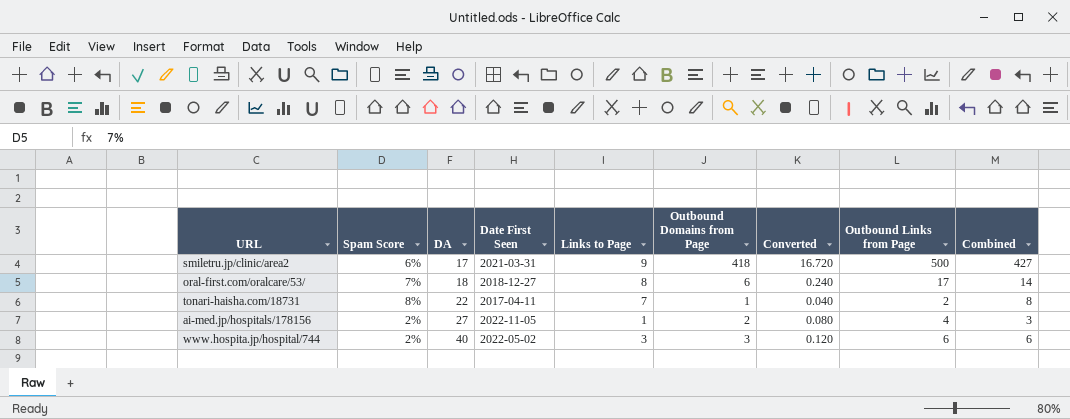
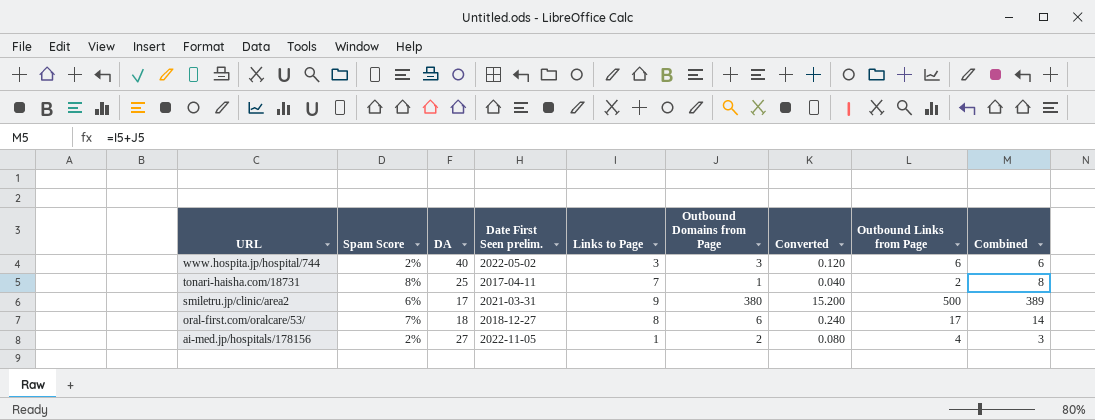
row order: DA ascending -> URL descending
column name: Date First Seen -> Date First Seen prelim.
tonari-haisha.com/18731 | DA: 22 -> 25
smiletru.jp/clinic/area2 | Outbound Domains from Page: 418 -> 380
smiletru.jp/clinic/area2 | Converted: 16.720 -> 15.200
smiletru.jp/clinic/area2 | Combined: 427 -> 389

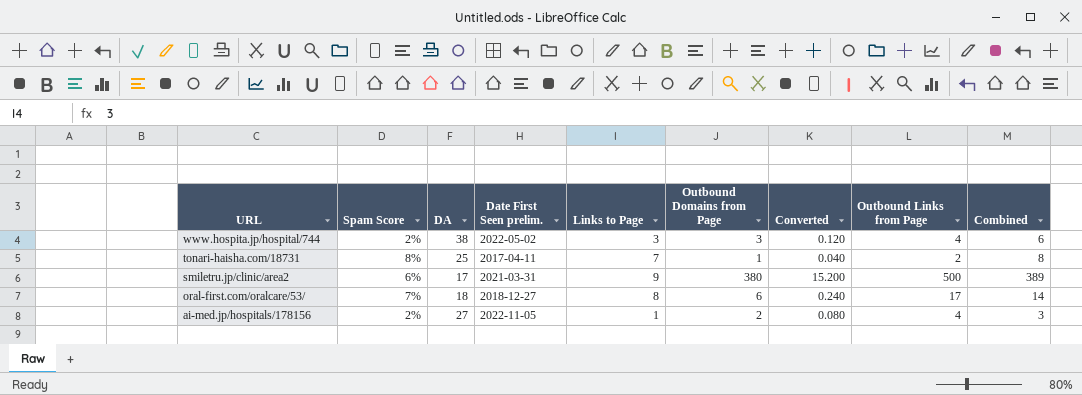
www.hospita.jp/hospital/744 | DA: 40 -> 38
www.hospita.jp/hospital/744 | Outbound Links from Page: 6 -> 4

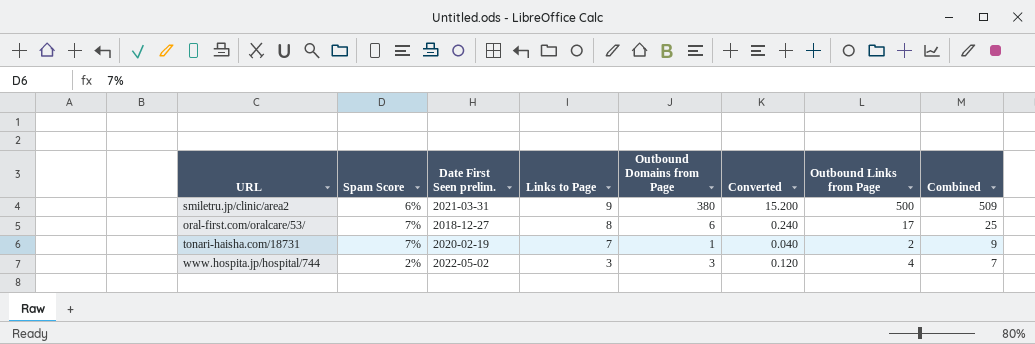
row order: URL descending -> Links to Page descending
column DA | position: 3 -> none
column Combined | formula: [Links to Page] + [Outbound Domains from Page] -> [Links to Page] + [Outbound Links from Page]
row ai-med.jp/hospitals/178156: 2% | 27 | 2022-11-05 | 1 | 2 | 0.080 | 4 | 3 -> none
tonari-haisha.com/18731 | Spam Score: 8% -> 7%
tonari-haisha.com/18731 | Date First Seen prelim.: 2017-04-11 -> 2020-02-19

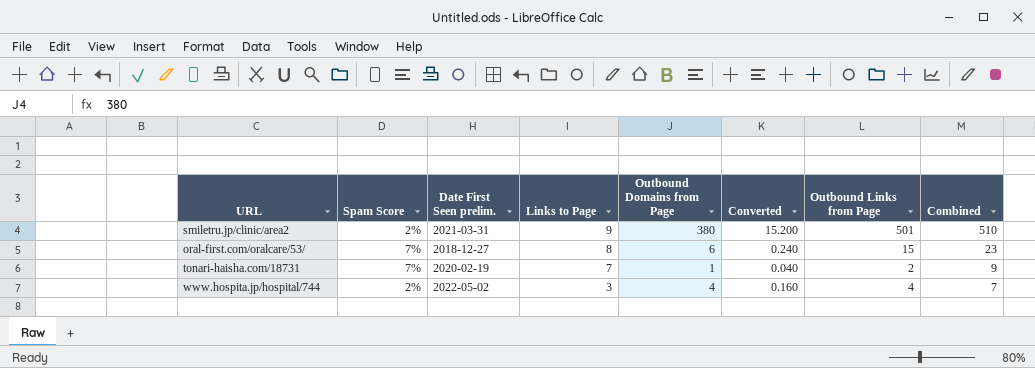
smiletru.jp/clinic/area2 | Spam Score: 6% -> 2%
smiletru.jp/clinic/area2 | Outbound Links from Page: 500 -> 501
smiletru.jp/clinic/area2 | Combined: 509 -> 510
oral-first.com/oralcare/53/ | Outbound Links from Page: 17 -> 15
oral-first.com/oralcare/53/ | Combined: 25 -> 23
www.hospita.jp/hospital/744 | Outbound Domains from Page: 3 -> 4
www.hospita.jp/hospital/744 | Converted: 0.120 -> 0.160

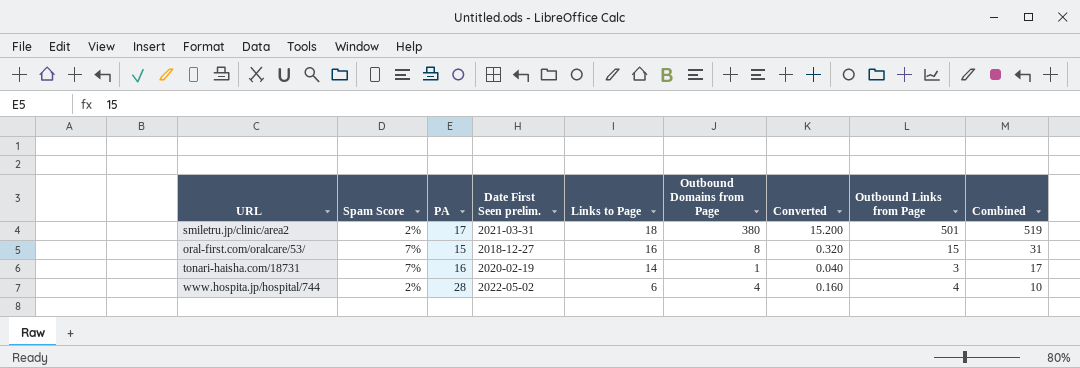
column PA | position: none -> 3
smiletru.jp/clinic/area2 | Links to Page: 9 -> 18
smiletru.jp/clinic/area2 | Combined: 510 -> 519
oral-first.com/oralcare/53/ | Links to Page: 8 -> 16
oral-first.com/oralcare/53/ | Outbound Domains from Page: 6 -> 8
oral-first.com/oralcare/53/ | Converted: 0.240 -> 0.320
oral-first.com/oralcare/53/ | Combined: 23 -> 31
tonari-haisha.com/18731 | Links to Page: 7 -> 14
tonari-haisha.com/18731 | Outbound Links from Page: 2 -> 3
tonari-haisha.com/18731 | Combined: 9 -> 17
www.hospita.jp/hospital/744 | Links to Page: 3 -> 6
www.hospita.jp/hospital/744 | Combined: 7 -> 10

